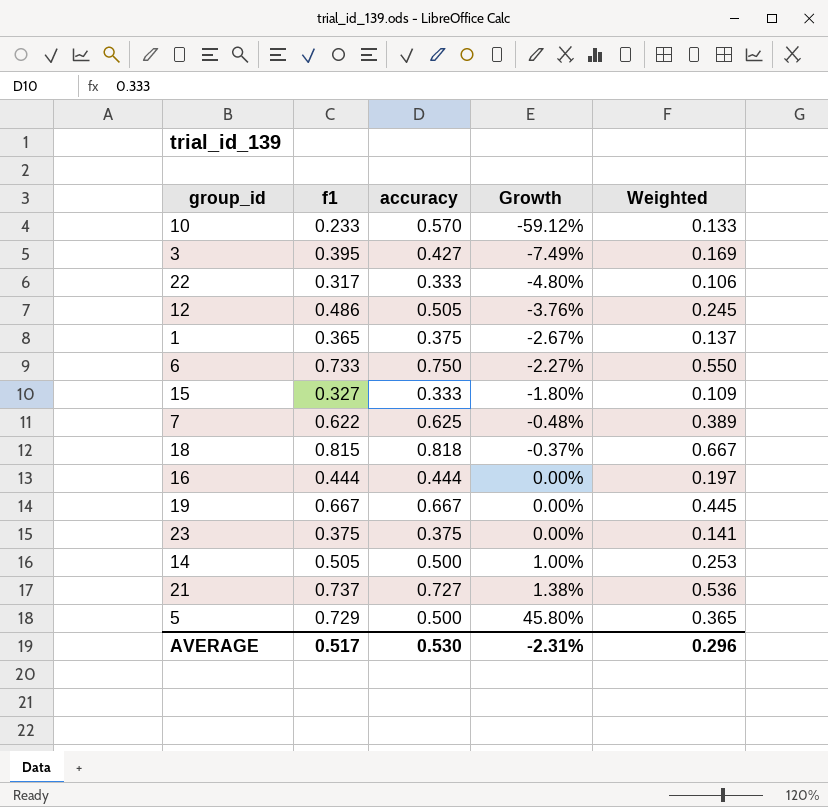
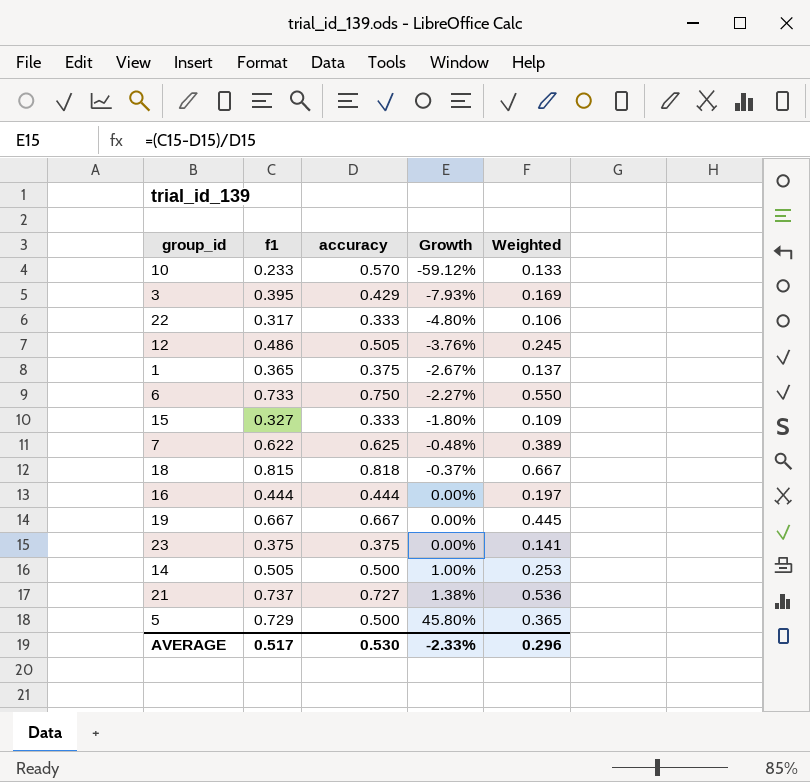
3 | accuracy: 0.427 -> 0.429
3 | Growth: -7.49% -> -7.93%
AVERAGE | Growth: -2.31% -> -2.33%

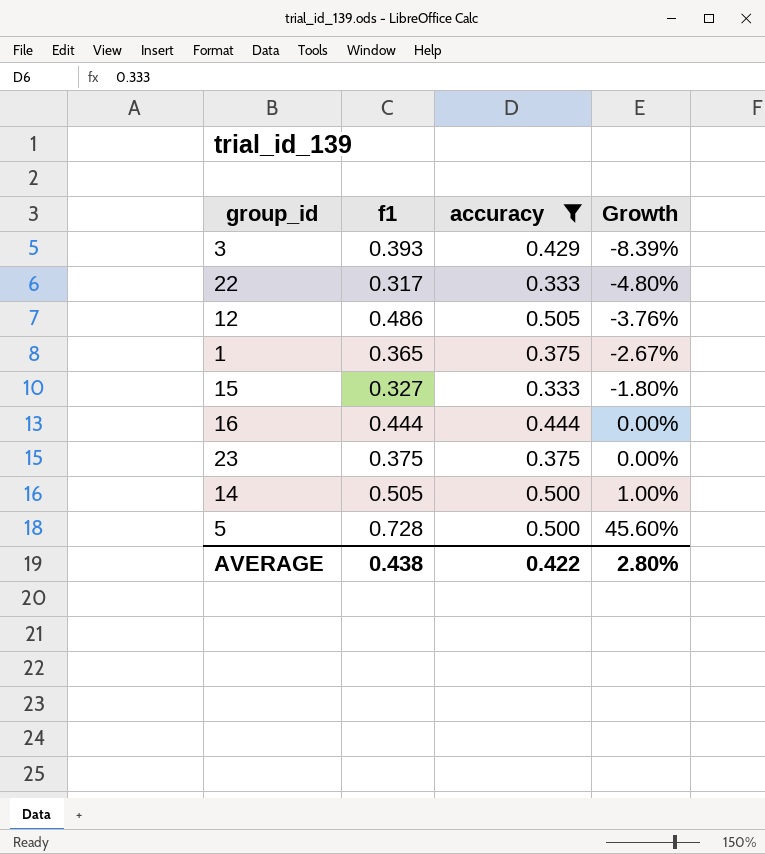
filter: none -> accuracy <= 0.505
column Weighted | formula: [f1] * [accuracy] -> none
3 | f1: 0.395 -> 0.393
3 | Growth: -7.93% -> -8.39%
5 | f1: 0.729 -> 0.728
5 | Growth: 45.80% -> 45.60%
AVERAGE | f1: 0.517 -> 0.438
AVERAGE | accuracy: 0.530 -> 0.422
AVERAGE | Growth: -2.33% -> 2.80%

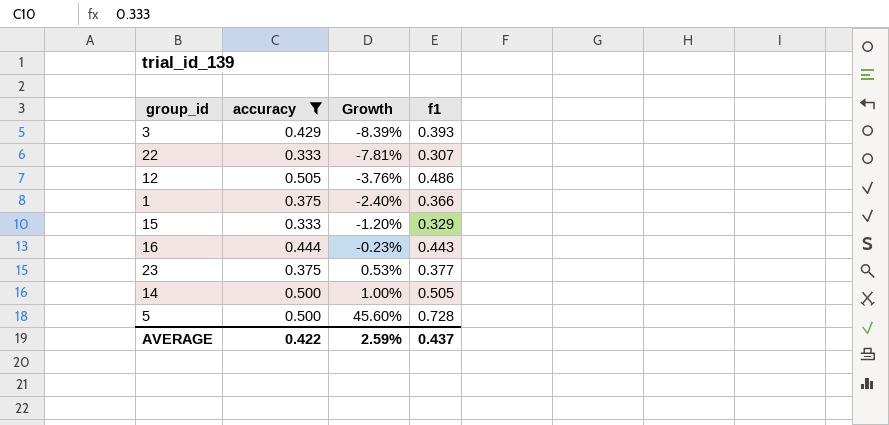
column f1 | position: 2 -> 4
22 | Growth: -4.80% -> -7.81%
22 | f1: 0.317 -> 0.307
1 | Growth: -2.67% -> -2.40%
1 | f1: 0.365 -> 0.366
15 | Growth: -1.80% -> -1.20%
15 | f1: 0.327 -> 0.329
16 | Growth: 0.00% -> -0.23%
16 | f1: 0.444 -> 0.443
23 | Growth: 0.00% -> 0.53%
23 | f1: 0.375 -> 0.377
AVERAGE | Growth: 2.80% -> 2.59%
AVERAGE | f1: 0.438 -> 0.437

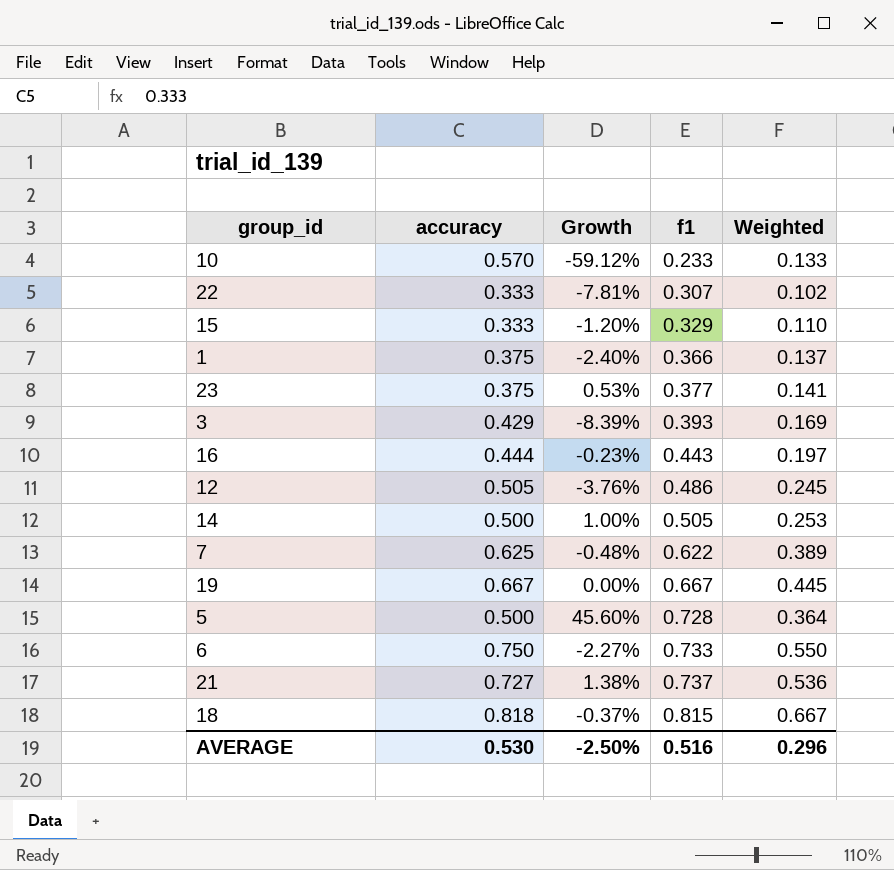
filter: accuracy <= 0.505 -> none
row order: Growth ascending -> f1 ascending
column Weighted | formula: none -> [accuracy] * [f1]
AVERAGE | accuracy: 0.422 -> 0.530
AVERAGE | Growth: 2.59% -> -2.50%
AVERAGE | f1: 0.437 -> 0.516

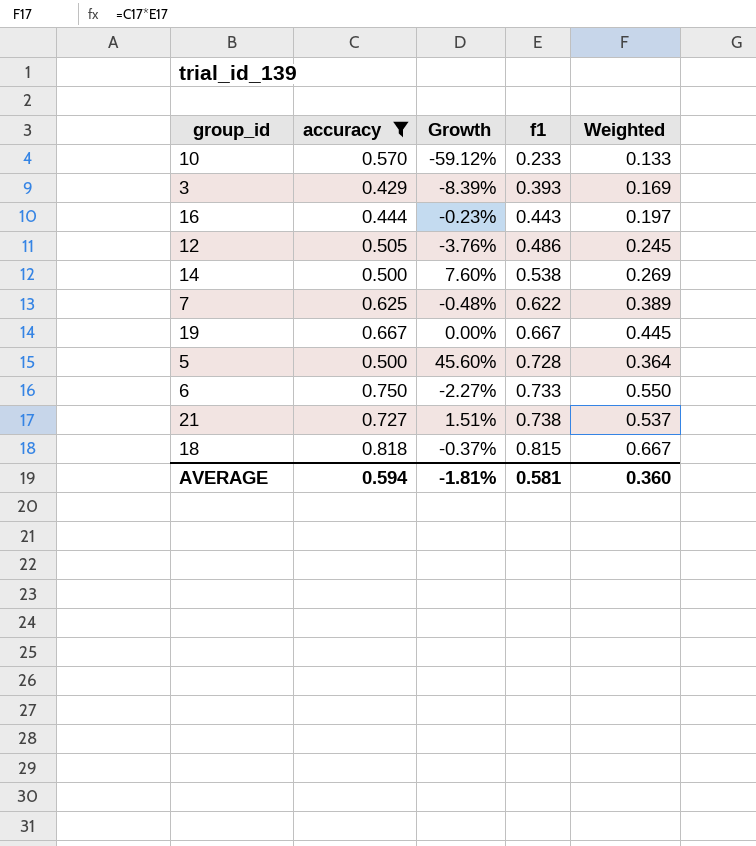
filter: none -> accuracy >= 0.429
14 | Growth: 1.00% -> 7.60%
14 | f1: 0.505 -> 0.538
14 | Weighted: 0.253 -> 0.269
21 | Growth: 1.38% -> 1.51%
21 | f1: 0.737 -> 0.738
21 | Weighted: 0.536 -> 0.537
AVERAGE | accuracy: 0.530 -> 0.594
AVERAGE | Growth: -2.50% -> -1.81%
AVERAGE | f1: 0.516 -> 0.581
AVERAGE | Weighted: 0.296 -> 0.360

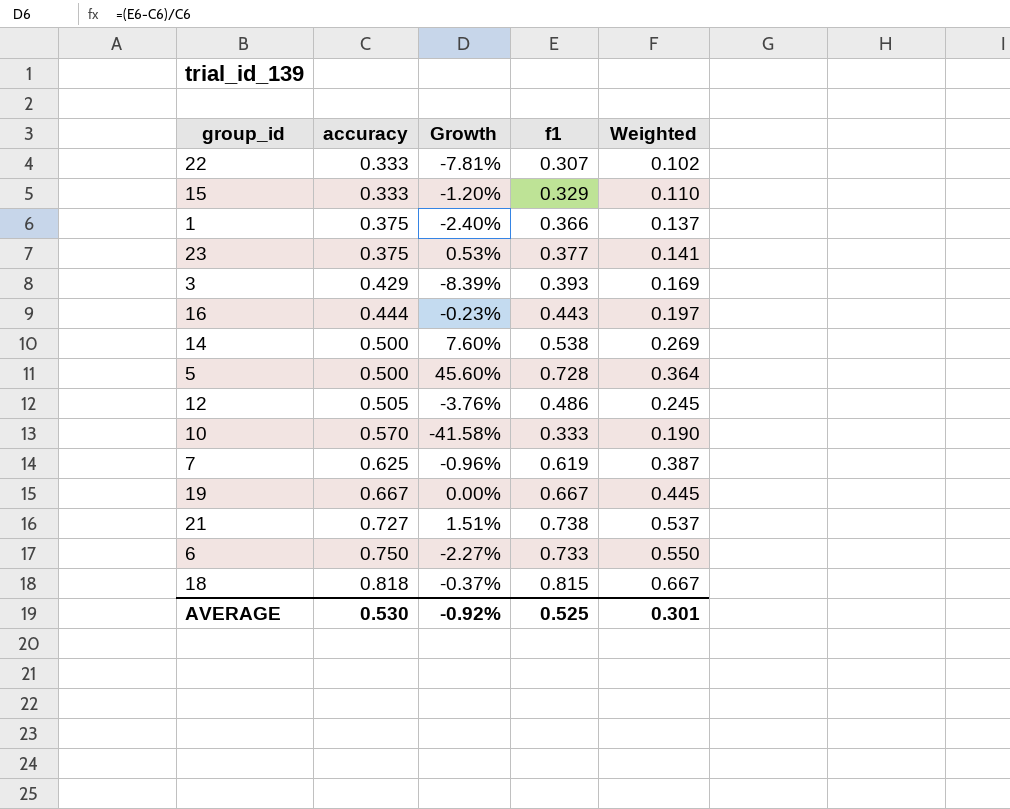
filter: accuracy >= 0.429 -> none
row order: f1 ascending -> accuracy ascending
10 | Growth: -59.12% -> -41.58%
10 | f1: 0.233 -> 0.333
10 | Weighted: 0.133 -> 0.190
7 | Growth: -0.48% -> -0.96%
7 | f1: 0.622 -> 0.619
7 | Weighted: 0.389 -> 0.387
AVERAGE | accuracy: 0.594 -> 0.530
AVERAGE | Growth: -1.81% -> -0.92%
AVERAGE | f1: 0.581 -> 0.525
AVERAGE | Weighted: 0.360 -> 0.301

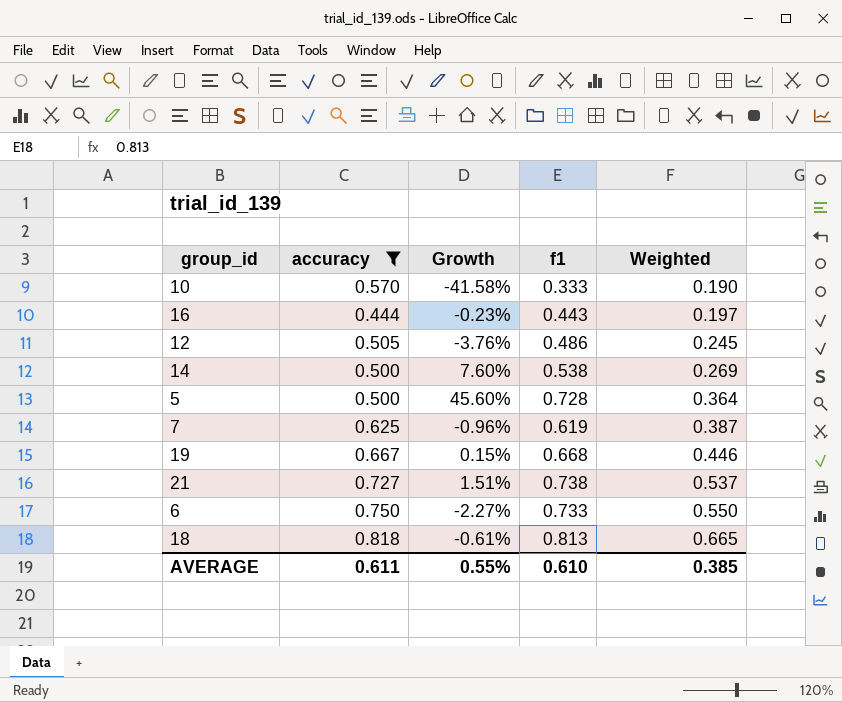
filter: none -> accuracy >= 0.444
row order: accuracy ascending -> Weighted ascending
19 | Growth: 0.00% -> 0.15%
19 | f1: 0.667 -> 0.668
19 | Weighted: 0.445 -> 0.446
18 | Growth: -0.37% -> -0.61%
18 | f1: 0.815 -> 0.813
18 | Weighted: 0.667 -> 0.665
AVERAGE | accuracy: 0.530 -> 0.611
AVERAGE | Growth: -0.92% -> 0.55%
AVERAGE | f1: 0.525 -> 0.610
AVERAGE | Weighted: 0.301 -> 0.385

